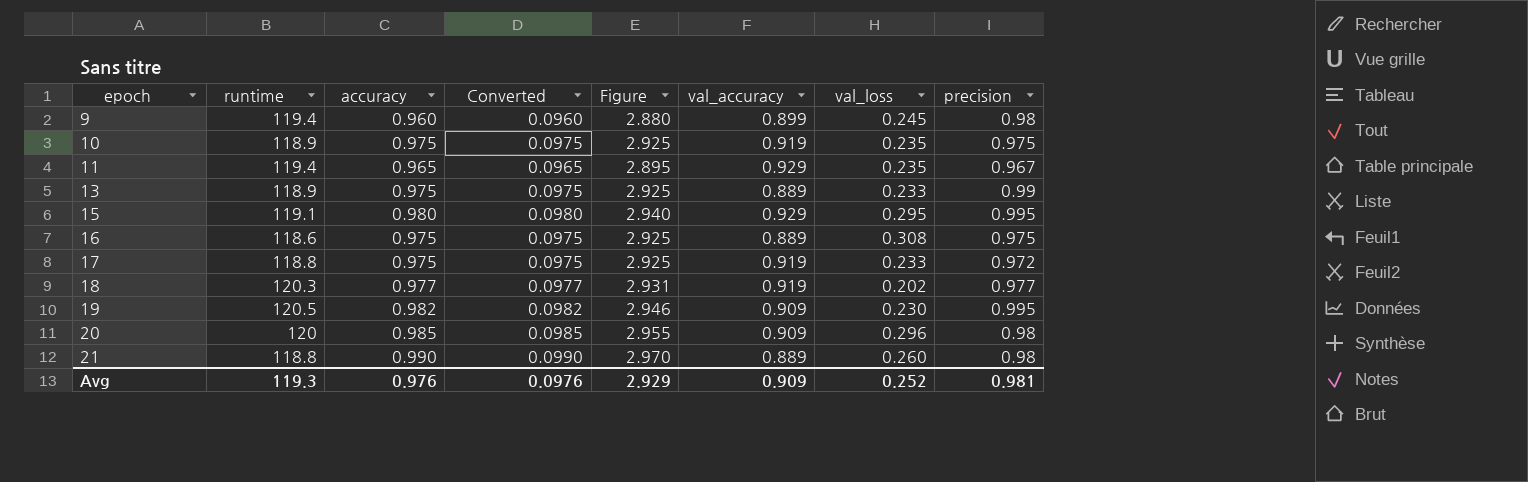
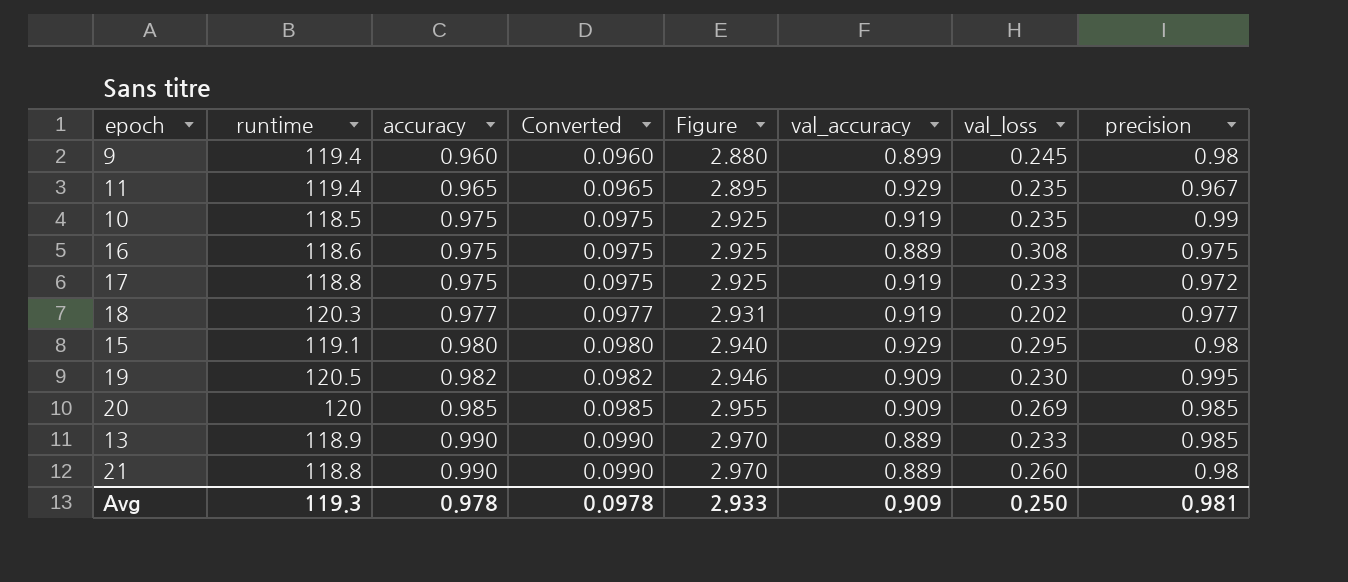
row order: epoch ascending -> accuracy ascending
10 | runtime: 118.9 -> 118.5
10 | precision: 0.975 -> 0.99
15 | precision: 0.995 -> 0.98
20 | val_loss: 0.296 -> 0.269
20 | precision: 0.98 -> 0.985
13 | accuracy: 0.975 -> 0.990
13 | Converted: 0.0975 -> 0.0990
13 | Figure: 2.925 -> 2.970
13 | precision: 0.99 -> 0.985
Avg | accuracy: 0.976 -> 0.978
Avg | Converted: 0.0976 -> 0.0978
Avg | Figure: 2.929 -> 2.933
Avg | val_loss: 0.252 -> 0.250

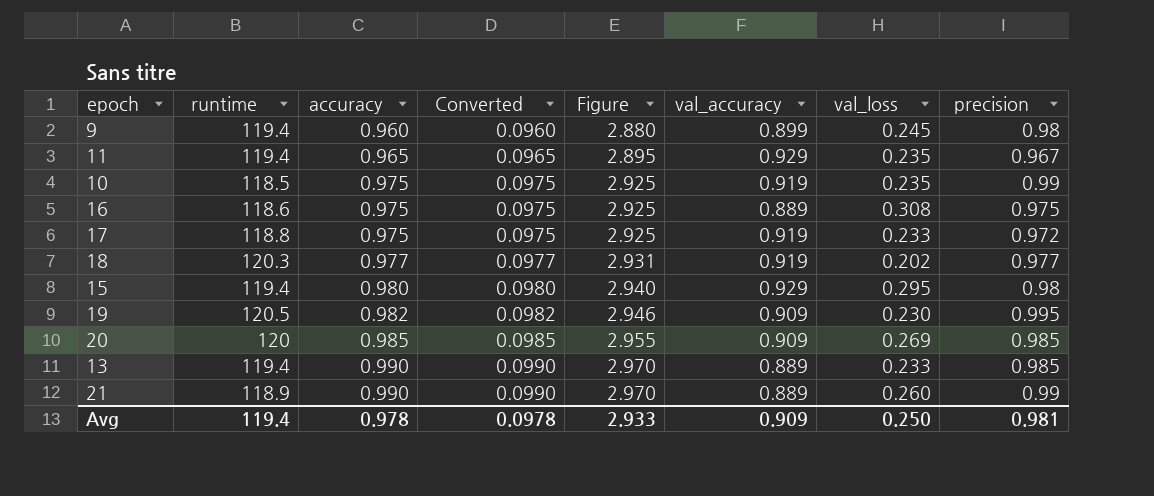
15 | runtime: 119.1 -> 119.4
13 | runtime: 118.9 -> 119.4
21 | runtime: 118.8 -> 118.9
21 | precision: 0.98 -> 0.99
Avg | runtime: 119.3 -> 119.4

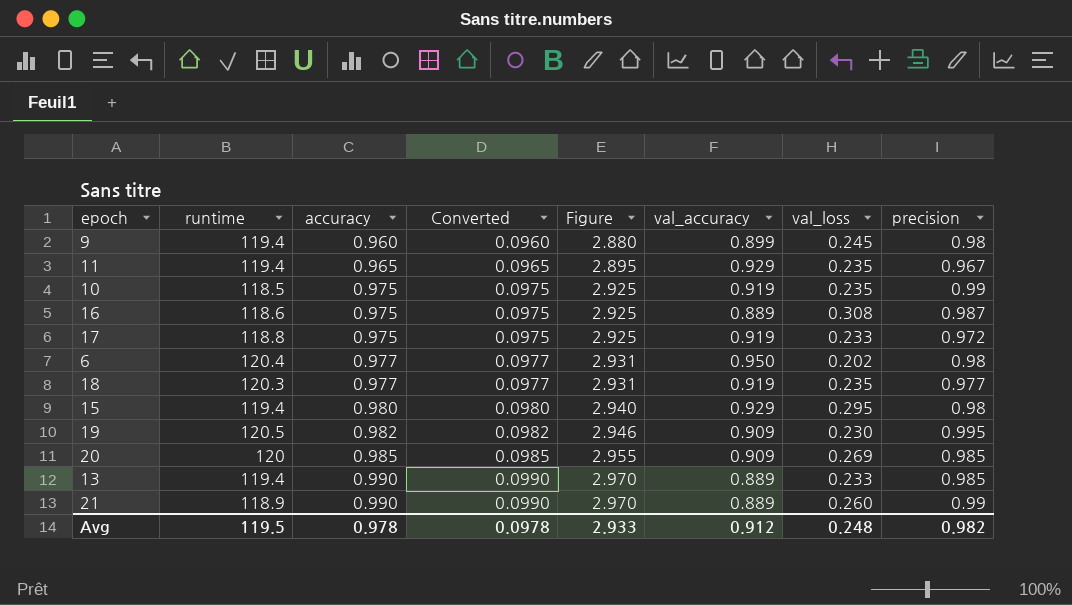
16 | precision: 0.975 -> 0.987
row 6: none -> 120.4 | 0.977 | 0.0977 | 2.931 | 0.950 | 0.202 | 0.98
18 | val_loss: 0.202 -> 0.235
Avg | runtime: 119.4 -> 119.5
Avg | val_accuracy: 0.909 -> 0.912
Avg | val_loss: 0.250 -> 0.248
Avg | precision: 0.981 -> 0.982

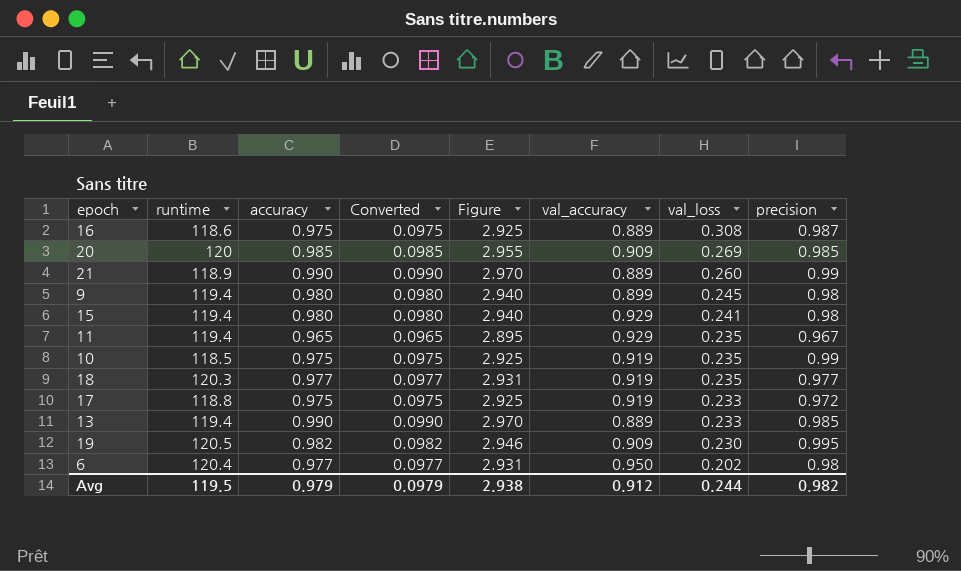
row order: accuracy ascending -> val_loss descending
9 | accuracy: 0.960 -> 0.980
9 | Converted: 0.0960 -> 0.0980
9 | Figure: 2.880 -> 2.940
15 | val_loss: 0.295 -> 0.241
Avg | accuracy: 0.978 -> 0.979
Avg | Converted: 0.0978 -> 0.0979
Avg | Figure: 2.933 -> 2.938
Avg | val_loss: 0.248 -> 0.244

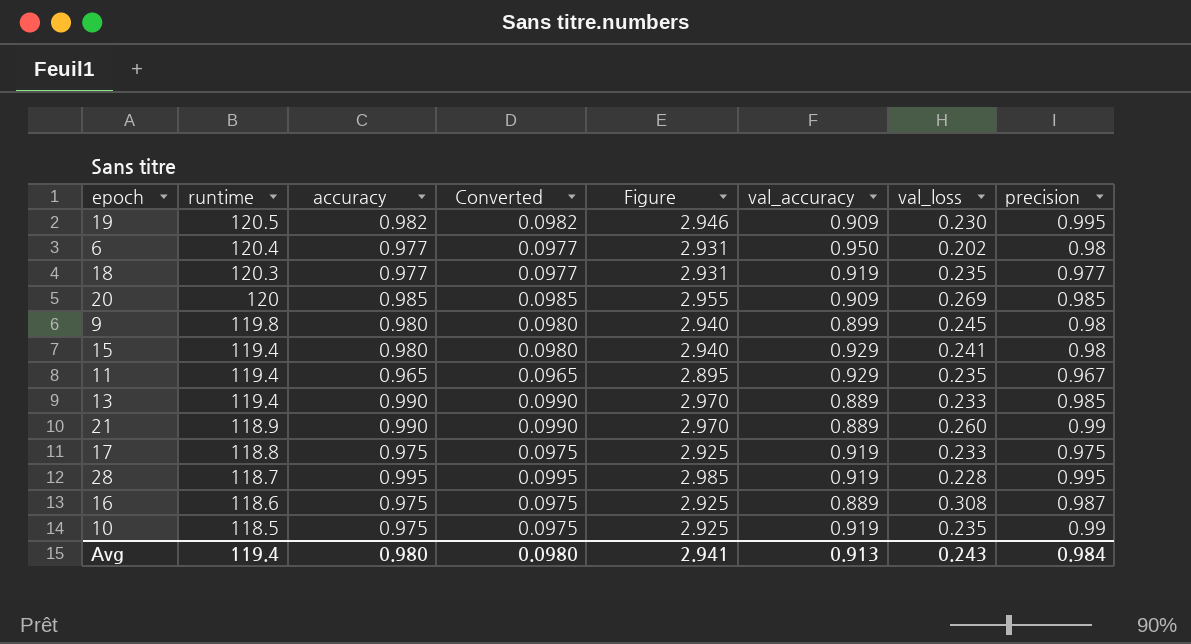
row order: val_loss descending -> runtime descending
9 | runtime: 119.4 -> 119.8
17 | precision: 0.972 -> 0.975
row 28: none -> 118.7 | 0.995 | 0.0995 | 2.985 | 0.919 | 0.228 | 0.995
Avg | runtime: 119.5 -> 119.4
Avg | accuracy: 0.979 -> 0.980
Avg | Converted: 0.0979 -> 0.0980
Avg | Figure: 2.938 -> 2.941
Avg | val_accuracy: 0.912 -> 0.913
Avg | val_loss: 0.244 -> 0.243
Avg | precision: 0.982 -> 0.984

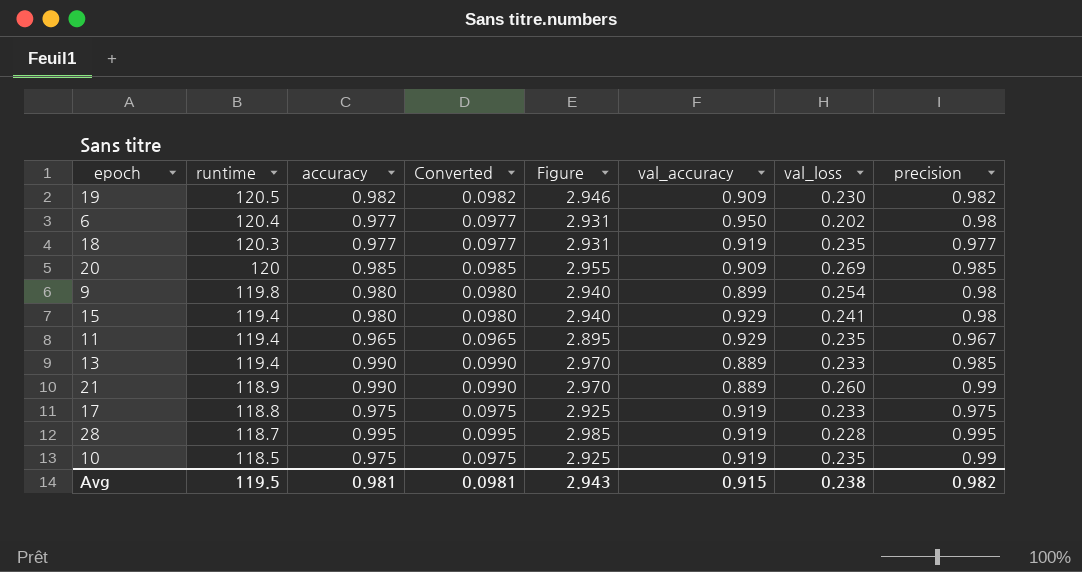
row 16: 118.6 | 0.975 | 0.0975 | 2.925 | 0.889 | 0.308 | 0.987 -> none
19 | precision: 0.995 -> 0.982
9 | val_loss: 0.245 -> 0.254
Avg | runtime: 119.4 -> 119.5
Avg | accuracy: 0.980 -> 0.981
Avg | Converted: 0.0980 -> 0.0981
Avg | Figure: 2.941 -> 2.943
Avg | val_accuracy: 0.913 -> 0.915
Avg | val_loss: 0.243 -> 0.238
Avg | precision: 0.984 -> 0.982

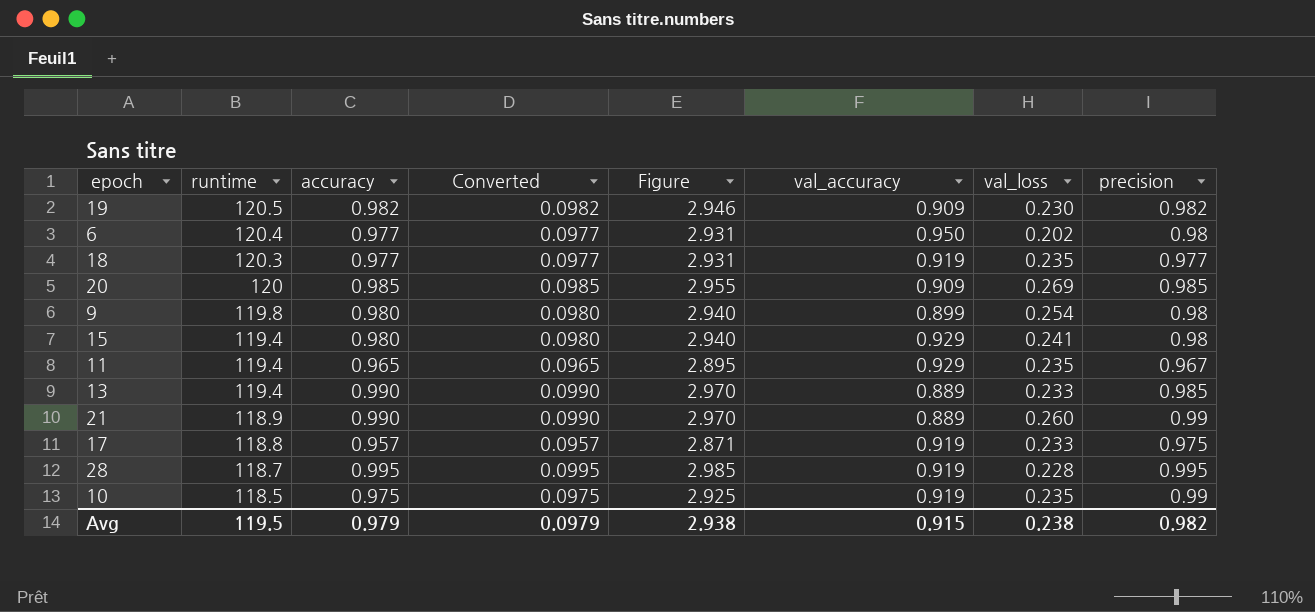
17 | accuracy: 0.975 -> 0.957
17 | Converted: 0.0975 -> 0.0957
17 | Figure: 2.925 -> 2.871
Avg | accuracy: 0.981 -> 0.979
Avg | Converted: 0.0981 -> 0.0979
Avg | Figure: 2.943 -> 2.938

